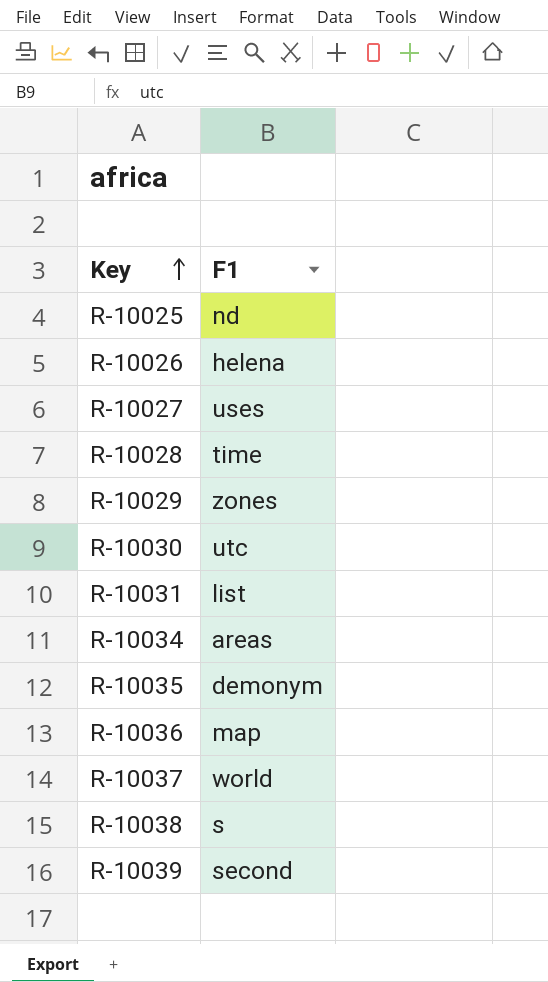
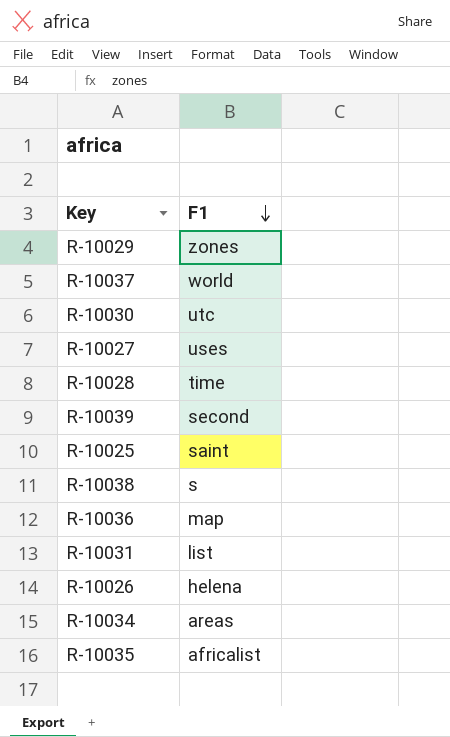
row order: Key ascending -> F1 descending
R-10025 | F1: nd -> saint
R-10035 | F1: demonym -> africalist

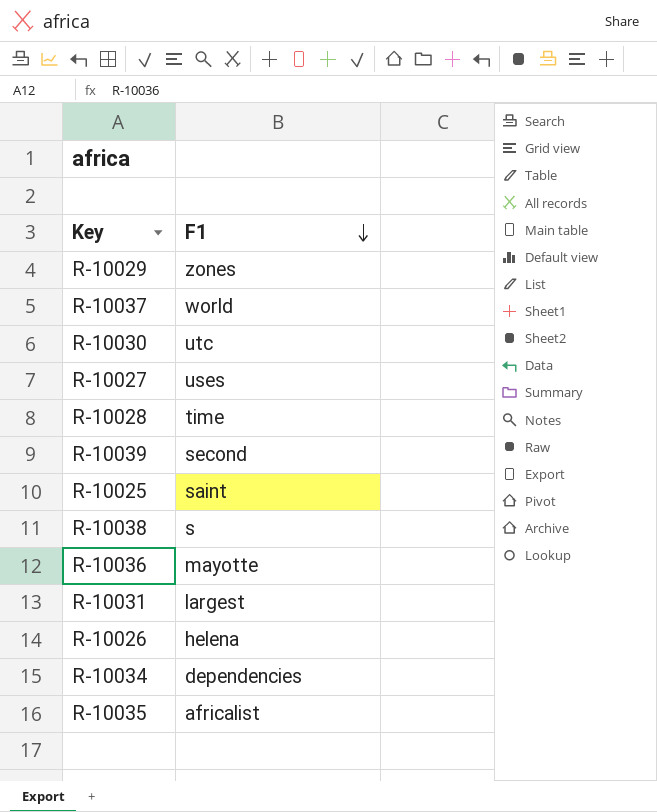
R-10036 | F1: map -> mayotte
R-10031 | F1: list -> largest
R-10034 | F1: areas -> dependencies

